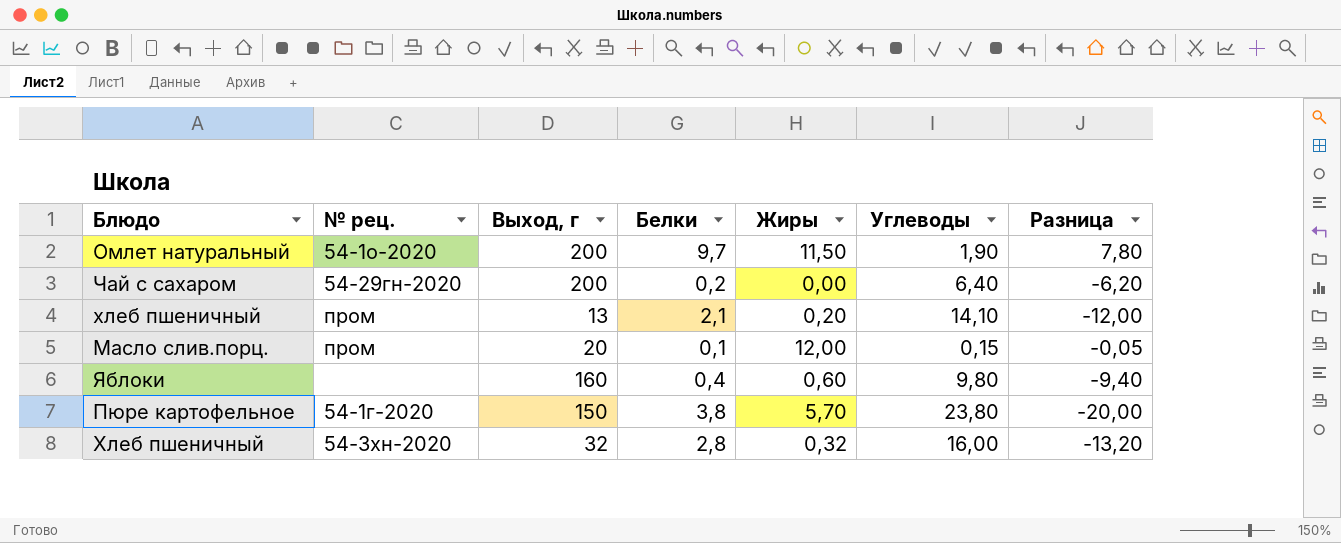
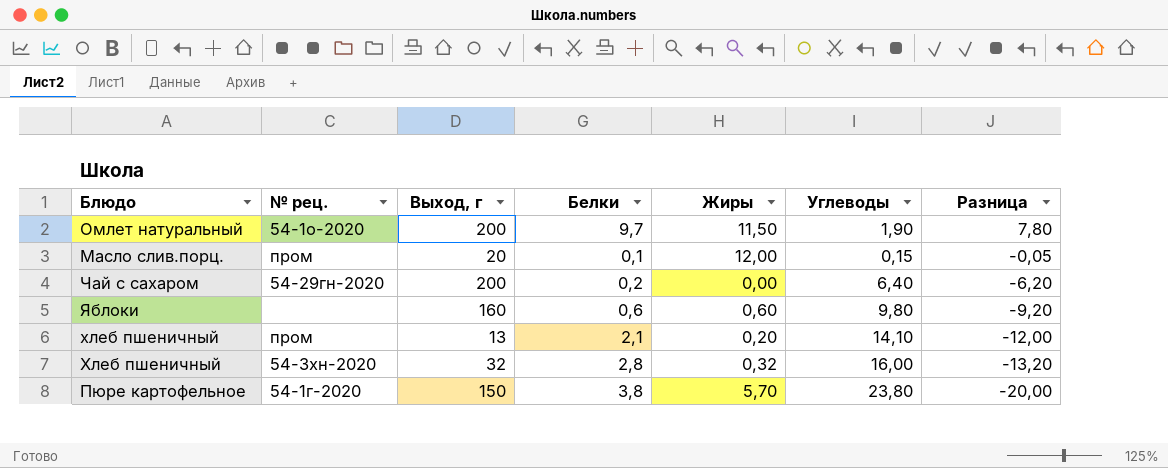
row order: none -> Разница descending
Яблоки | Белки: 0,4 -> 0,6
Яблоки | Разница: -9,40 -> -9,20

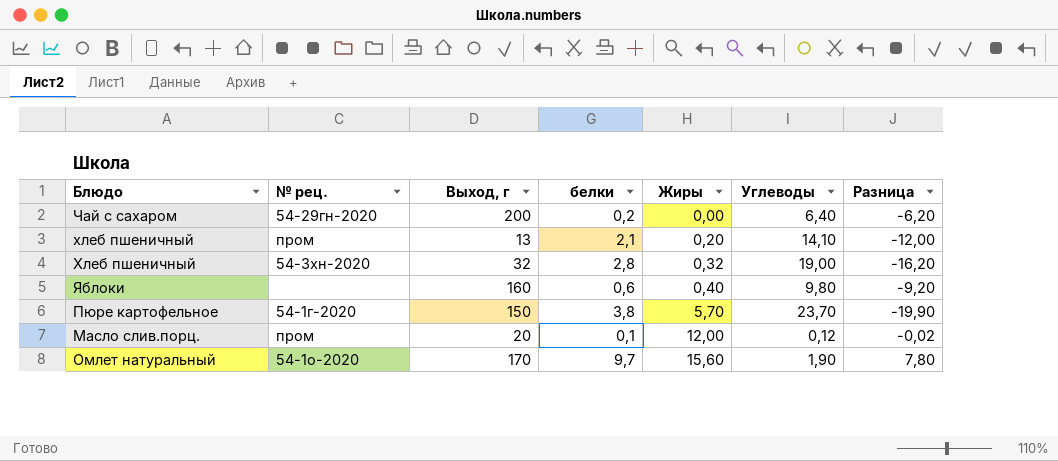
row order: Разница descending -> Жиры ascending
column name: Белки -> белки
Хлеб пшеничный | Углеводы: 16,00 -> 19,00
Хлеб пшеничный | Разница: -13,20 -> -16,20
Яблоки | Жиры: 0,60 -> 0,40
Пюре картофельное | Углеводы: 23,80 -> 23,70
Пюре картофельное | Разница: -20,00 -> -19,90
Масло слив.порц. | Углеводы: 0,15 -> 0,12
Масло слив.порц. | Разница: -0,05 -> -0,02
Омлет натуральный | Выход, г: 200 -> 170
Омлет натуральный | Жиры: 11,50 -> 15,60

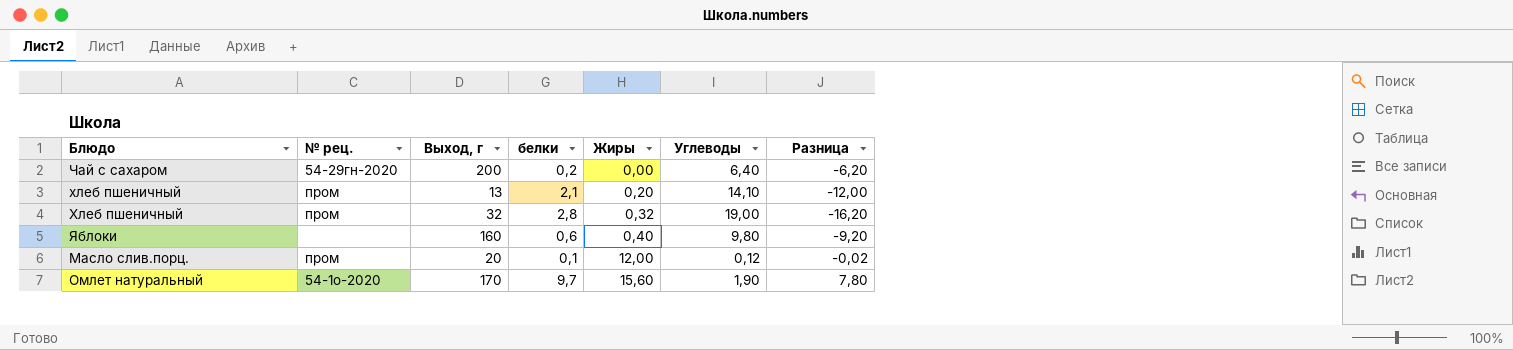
row Пюре картофельное: 54-1г-2020 | 150 | 3,8 | 5,70 | 23,70 | -19,90 -> none
Хлеб пшеничный | № рец.: 54-3хн-2020 -> пром

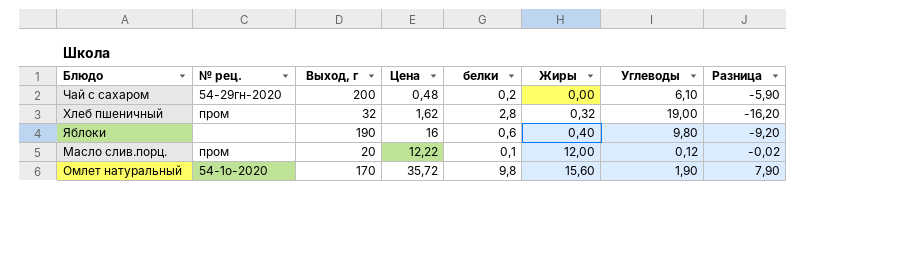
column Цена | position: none -> 4
row хлеб пшеничный: пром | 13 | 2,1 | 0,20 | 14,10 | -12,00 -> none
Чай с сахаром | Углеводы: 6,40 -> 6,10
Чай с сахаром | Разница: -6,20 -> -5,90
Яблоки | Выход, г: 160 -> 190
Омлет натуральный | белки: 9,7 -> 9,8
Омлет натуральный | Разница: 7,80 -> 7,90

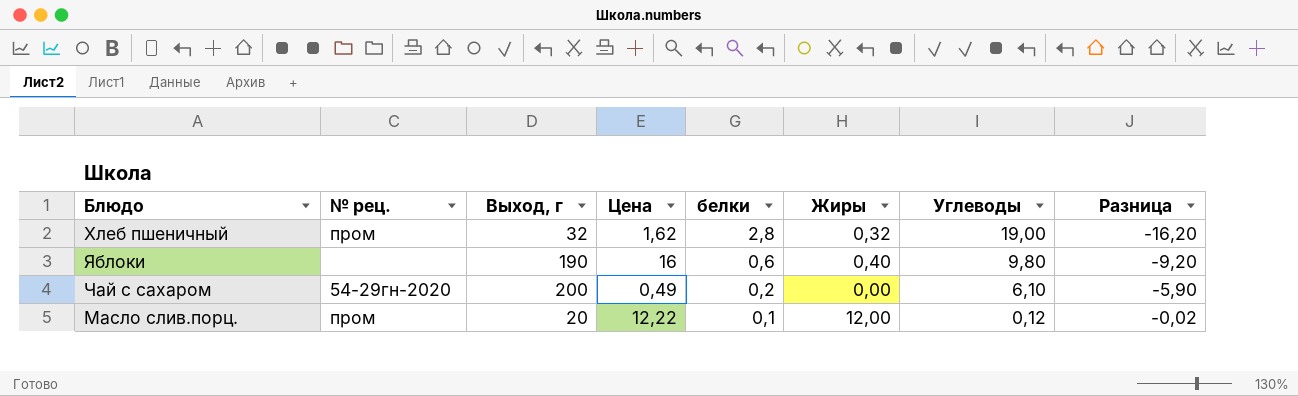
row order: Жиры ascending -> белки descending
row Омлет натуральный: 54-1о-2020 | 170 | 35,72 | 9,8 | 15,60 | 1,90 | 7,90 -> none
Чай с сахаром | Цена: 0,48 -> 0,49

